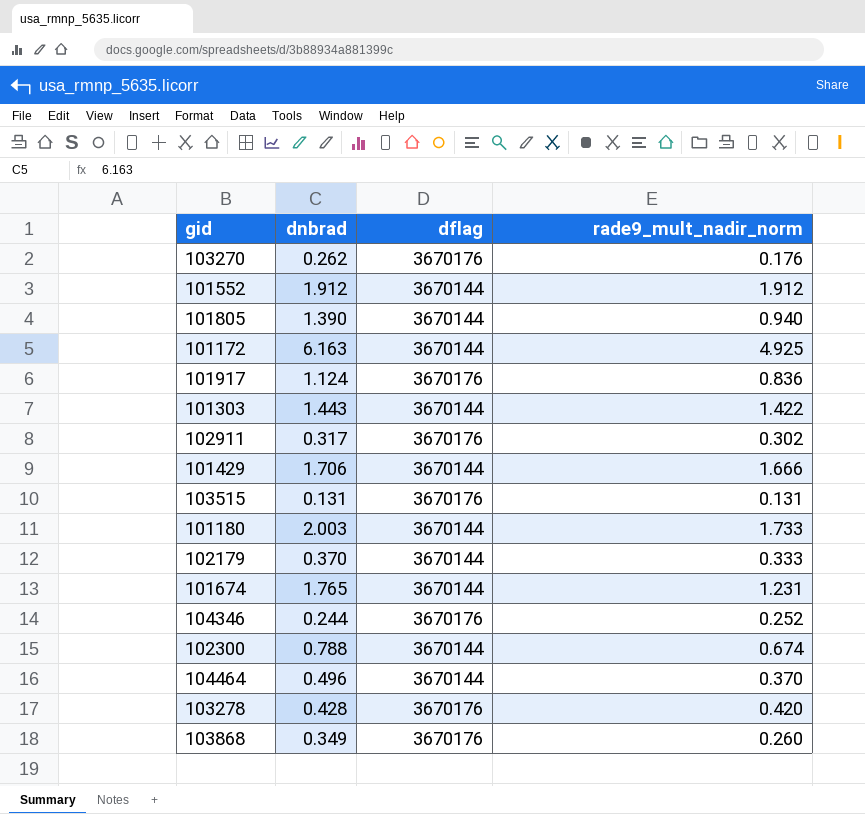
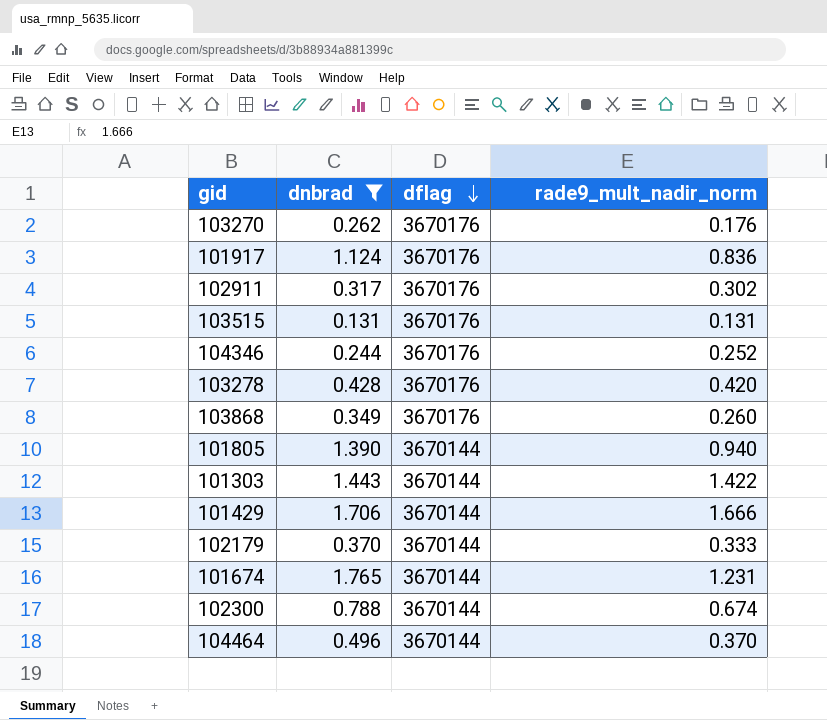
filter: none -> dnbrad <= 1.765
row order: none -> dflag descending

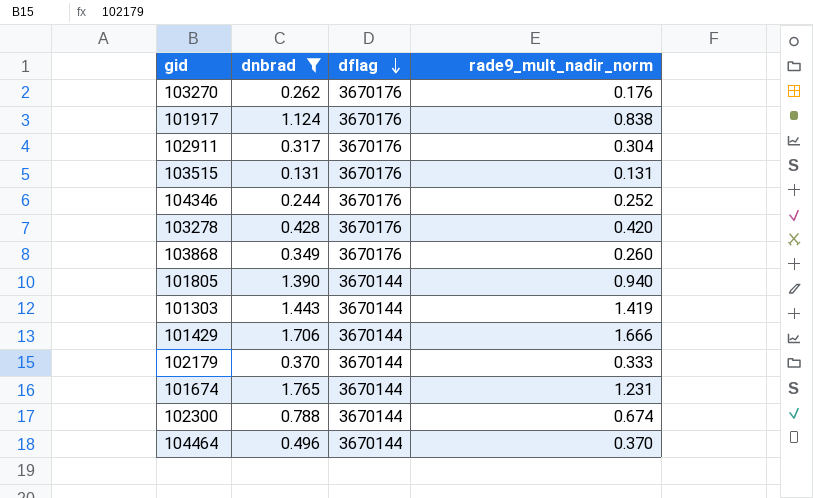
101917 | rade9_mult_nadir_norm: 0.836 -> 0.838
102911 | rade9_mult_nadir_norm: 0.302 -> 0.304
101303 | rade9_mult_nadir_norm: 1.422 -> 1.419

